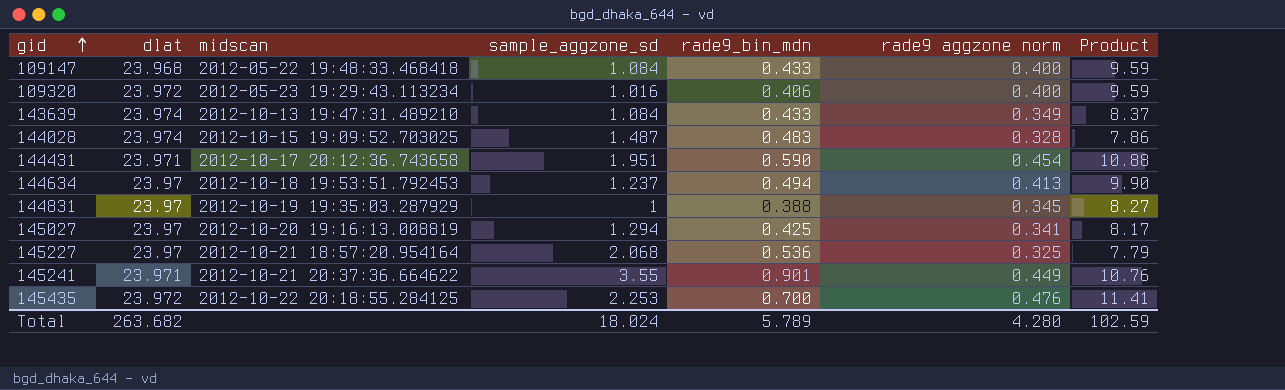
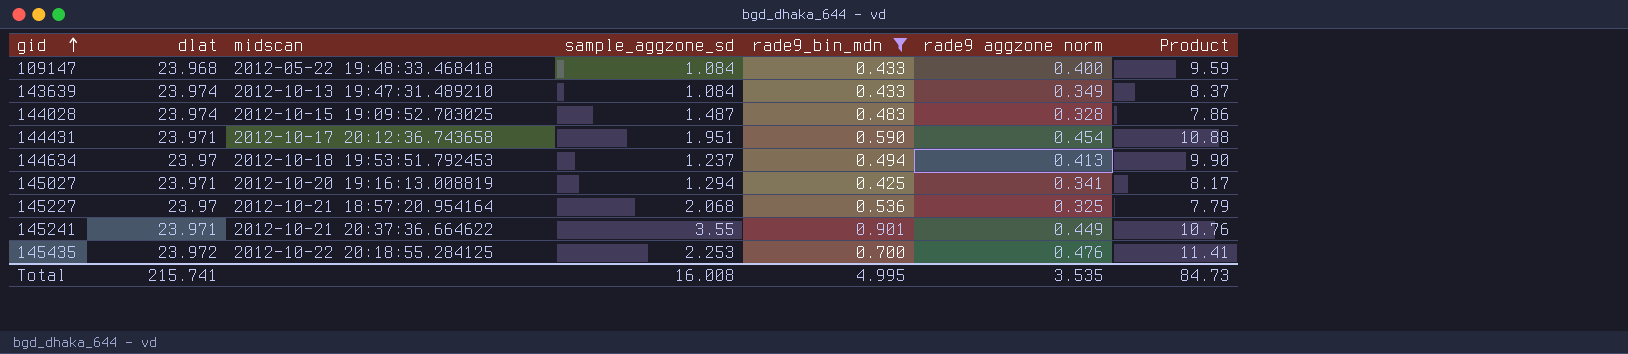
filter: none -> rade9_bin_mdn >= 0.425
145027 | dlat: 23.97 -> 23.971
Total | dlat: 263.682 -> 215.741
Total | sample_aggzone_sd: 18.024 -> 16.008
Total | rade9_bin_mdn: 5.789 -> 4.995
Total | rade9 aggzone norm: 4.280 -> 3.535
Total | Product: 102.59 -> 84.73

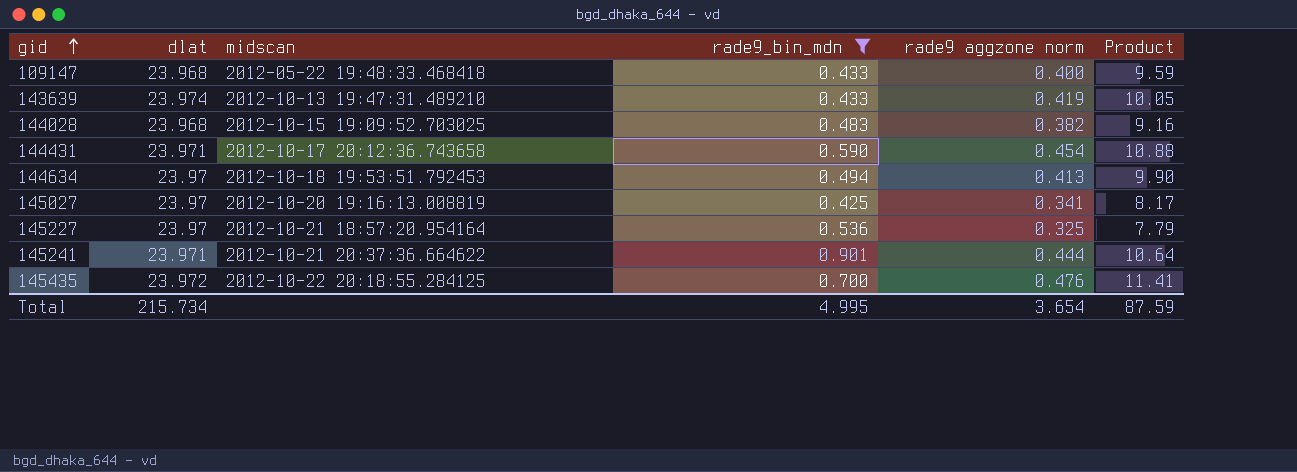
column sample_aggzone_sd | position: 4 -> none
143639 | rade9 aggzone norm: 0.349 -> 0.419
143639 | Product: 8.37 -> 10.05
144028 | dlat: 23.974 -> 23.968
144028 | rade9 aggzone norm: 0.328 -> 0.382
144028 | Product: 7.86 -> 9.16
145027 | dlat: 23.971 -> 23.97
145241 | rade9 aggzone norm: 0.449 -> 0.444
145241 | Product: 10.76 -> 10.64
Total | dlat: 215.741 -> 215.734
Total | rade9 aggzone norm: 3.535 -> 3.654
Total | Product: 84.73 -> 87.59

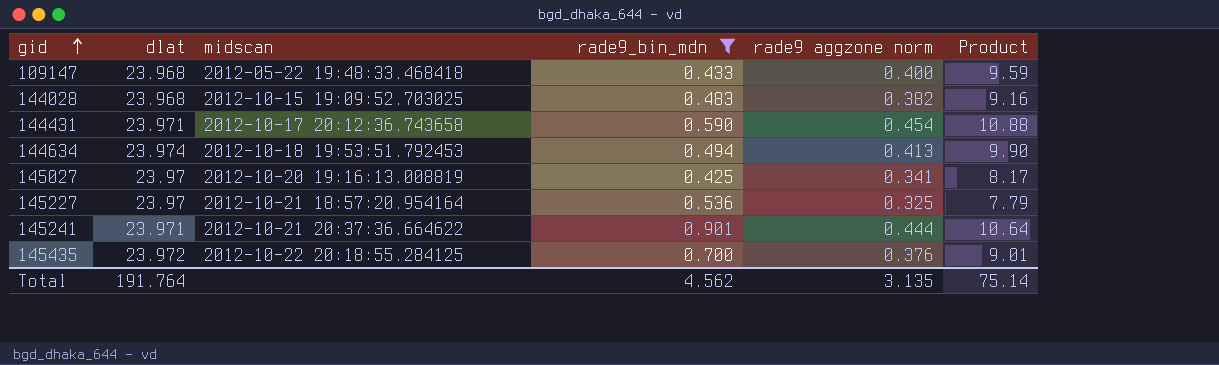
row 143639: 23.974 | 2012-10-13 19:47:31.489210 | 0.433 | 0.419 | 10.05 -> none
144634 | dlat: 23.97 -> 23.974
145435 | rade9 aggzone norm: 0.476 -> 0.376
145435 | Product: 11.41 -> 9.01
Total | dlat: 215.734 -> 191.764
Total | rade9_bin_mdn: 4.995 -> 4.562
Total | rade9 aggzone norm: 3.654 -> 3.135
Total | Product: 87.59 -> 75.14

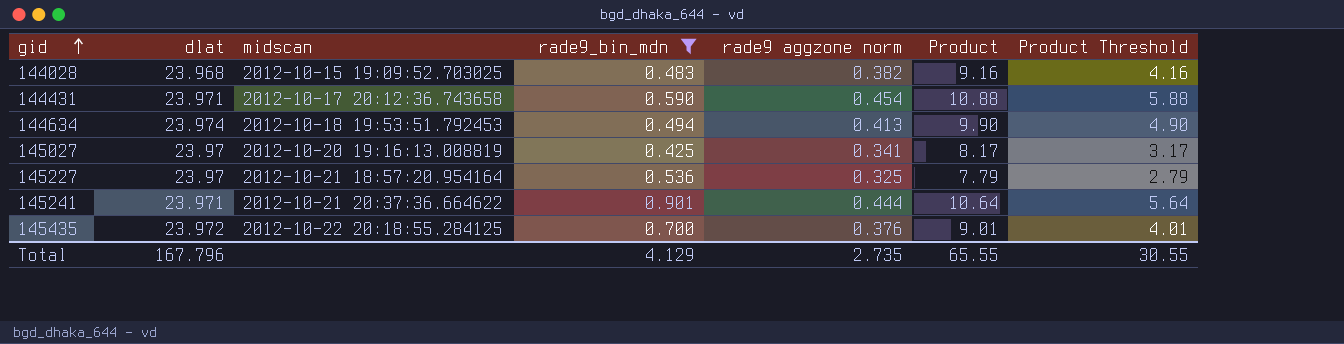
column Product Threshold | formula: none -> [Product] - 5
row 109147: 23.968 | 2012-05-22 19:48:33.468418 | 0.433 | 0.400 | 9.59 -> none
Total | dlat: 191.764 -> 167.796
Total | rade9_bin_mdn: 4.562 -> 4.129
Total | rade9 aggzone norm: 3.135 -> 2.735
Total | Product: 75.14 -> 65.55

